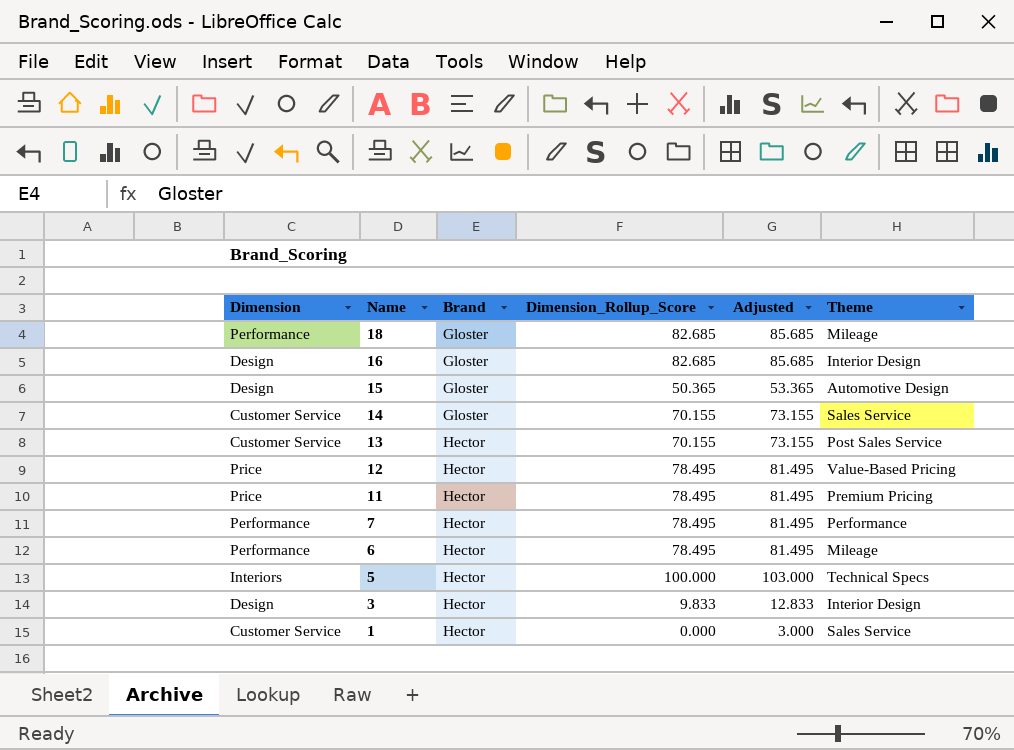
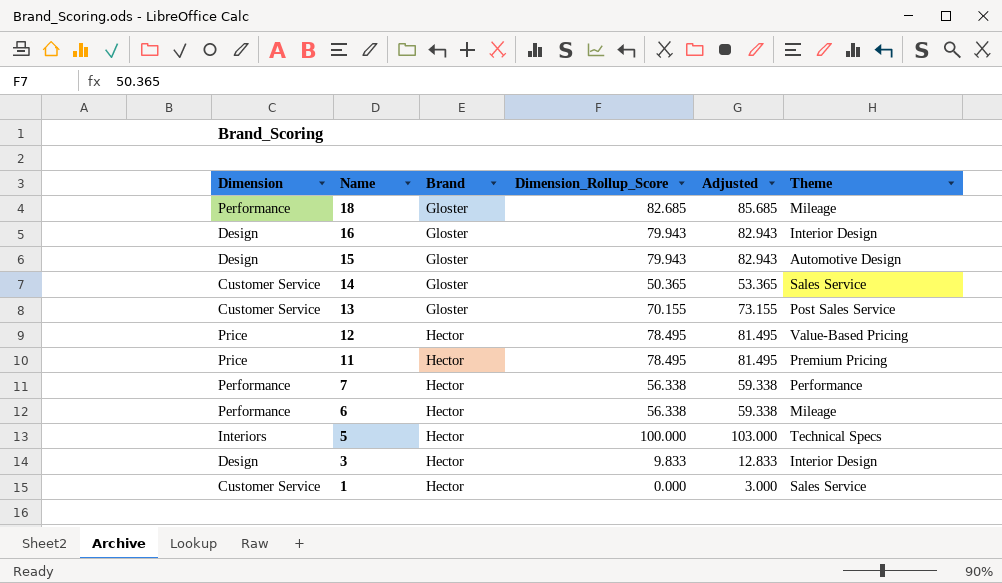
16 | Dimension_Rollup_Score: 82.685 -> 79.943
16 | Adjusted: 85.685 -> 82.943
15 | Dimension_Rollup_Score: 50.365 -> 79.943
15 | Adjusted: 53.365 -> 82.943
14 | Dimension_Rollup_Score: 70.155 -> 50.365
14 | Adjusted: 73.155 -> 53.365
13 | Brand: Hector -> Gloster
7 | Dimension_Rollup_Score: 78.495 -> 56.338
7 | Adjusted: 81.495 -> 59.338
6 | Dimension_Rollup_Score: 78.495 -> 56.338
6 | Adjusted: 81.495 -> 59.338

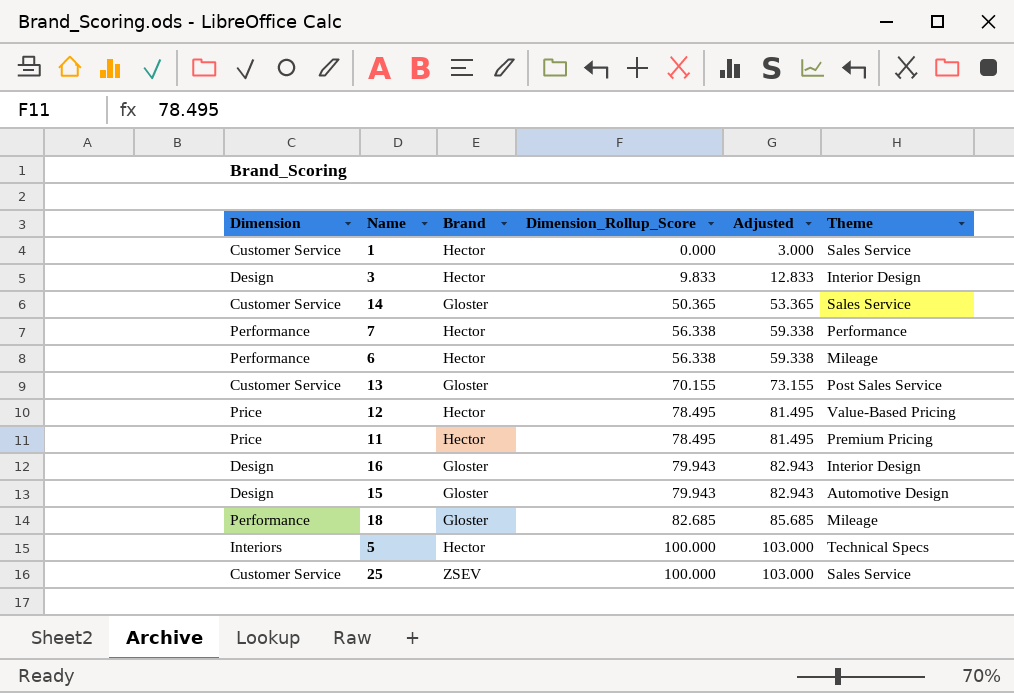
row order: Name descending -> Dimension_Rollup_Score ascending
row 25: none -> Customer Service | ZSEV | 100.000 | 103.000 | Sales Service

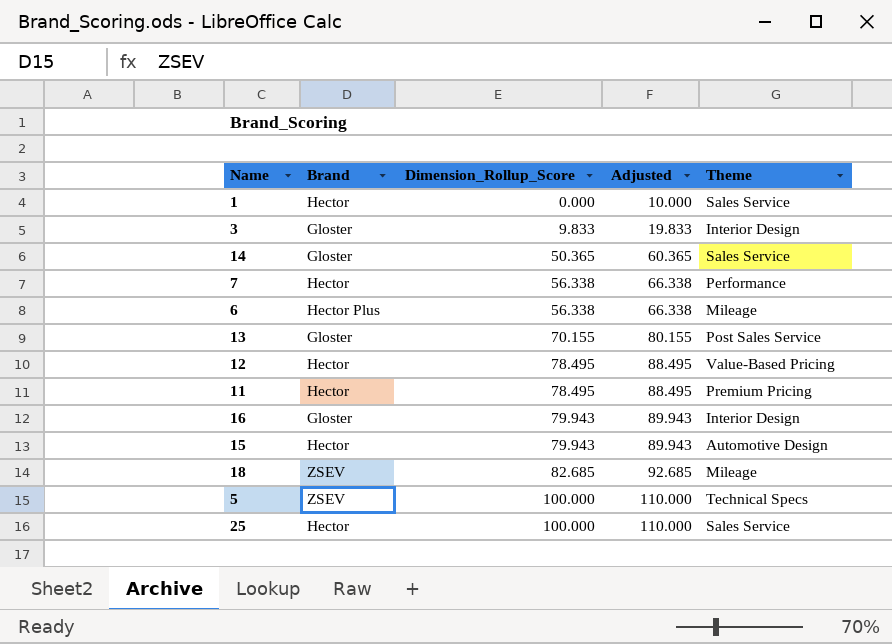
column Dimension | position: 1 -> none
column Adjusted | formula: [Dimension_Rollup_Score] + 3 -> [Dimension_Rollup_Score] + 10
3 | Brand: Hector -> Gloster
6 | Brand: Hector -> Hector Plus
15 | Brand: Gloster -> Hector
18 | Brand: Gloster -> ZSEV
5 | Brand: Hector -> ZSEV
25 | Brand: ZSEV -> Hector

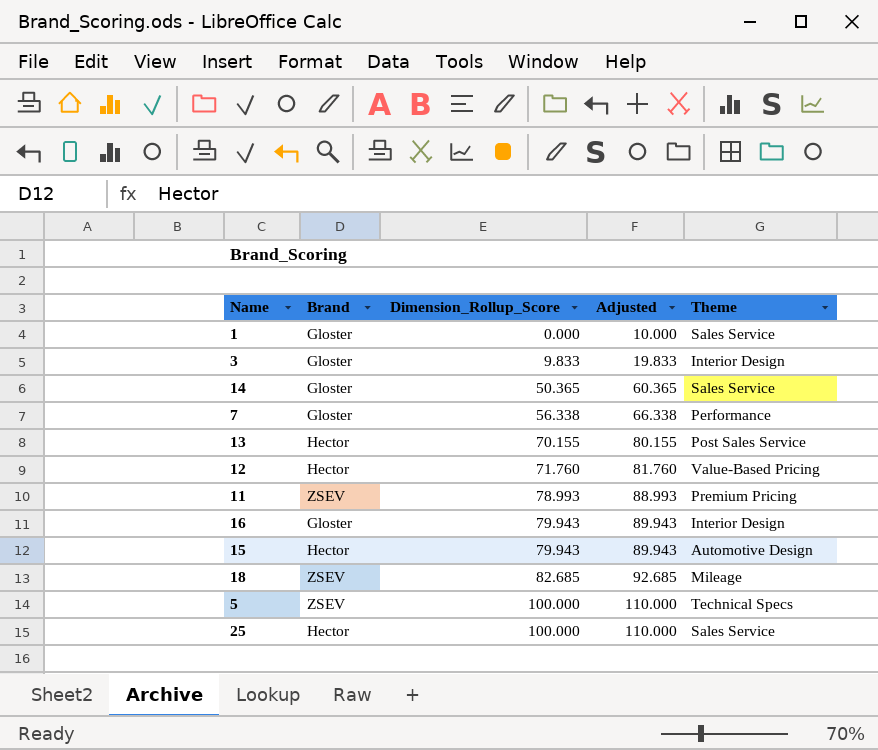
row 6: Hector Plus | 56.338 | 66.338 | Mileage -> none
1 | Brand: Hector -> Gloster
7 | Brand: Hector -> Gloster
13 | Brand: Gloster -> Hector
12 | Dimension_Rollup_Score: 78.495 -> 71.760
12 | Adjusted: 88.495 -> 81.760
11 | Brand: Hector -> ZSEV
11 | Dimension_Rollup_Score: 78.495 -> 78.993
11 | Adjusted: 88.495 -> 88.993

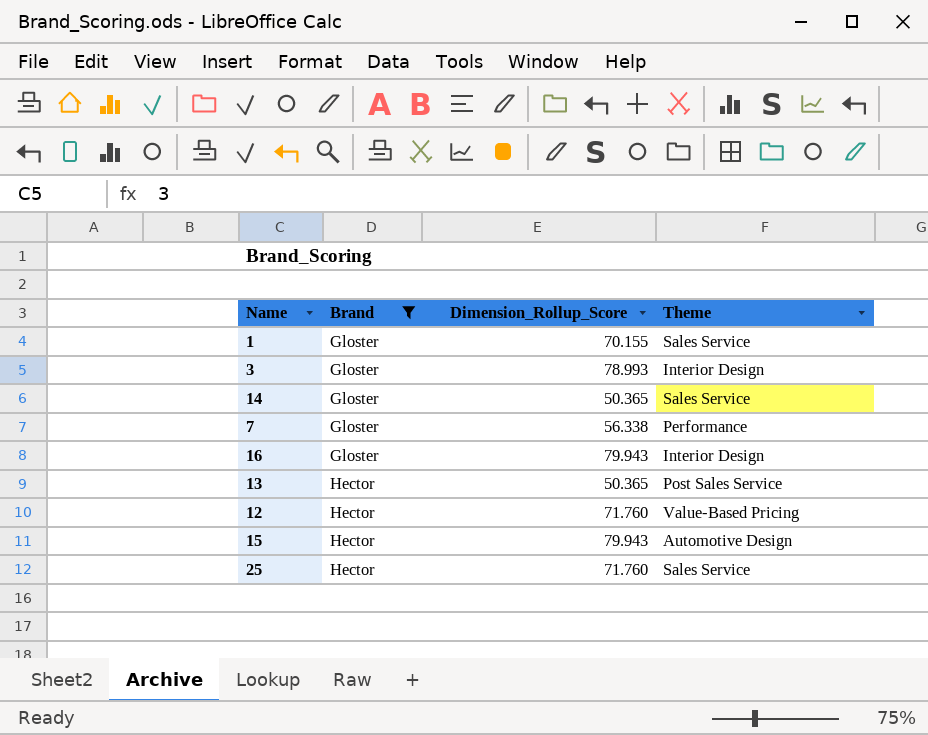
filter: none -> Brand != ZSEV
row order: Dimension_Rollup_Score ascending -> Brand ascending
column Adjusted | formula: [Dimension_Rollup_Score] + 10 -> none
1 | Dimension_Rollup_Score: 0.000 -> 70.155
3 | Dimension_Rollup_Score: 9.833 -> 78.993
13 | Dimension_Rollup_Score: 70.155 -> 50.365
25 | Dimension_Rollup_Score: 100.000 -> 71.760

